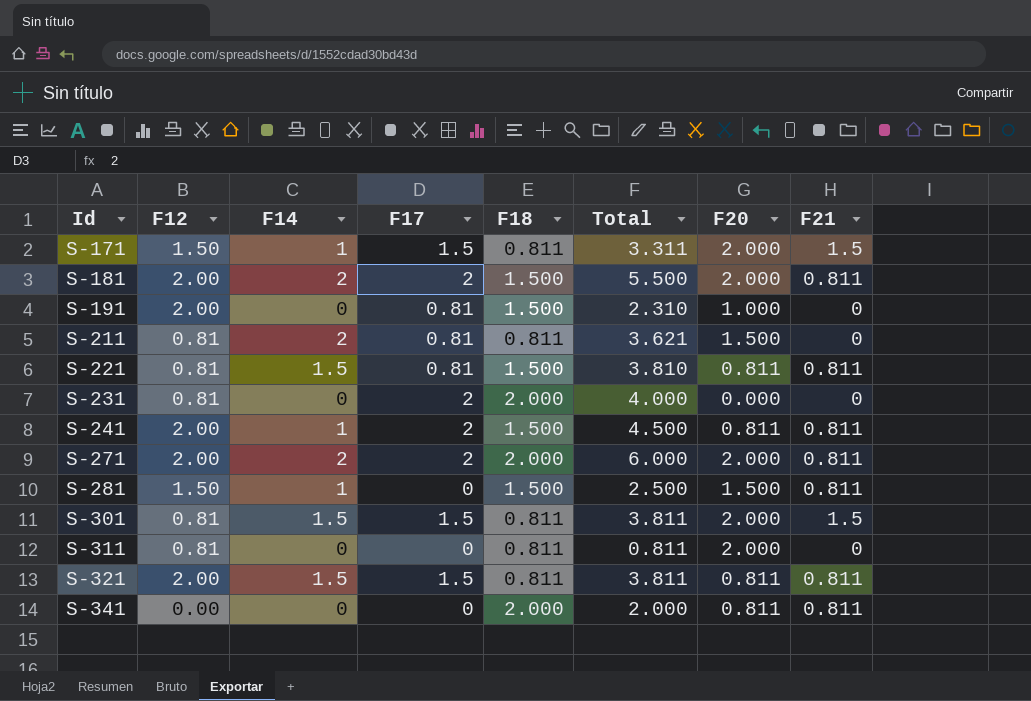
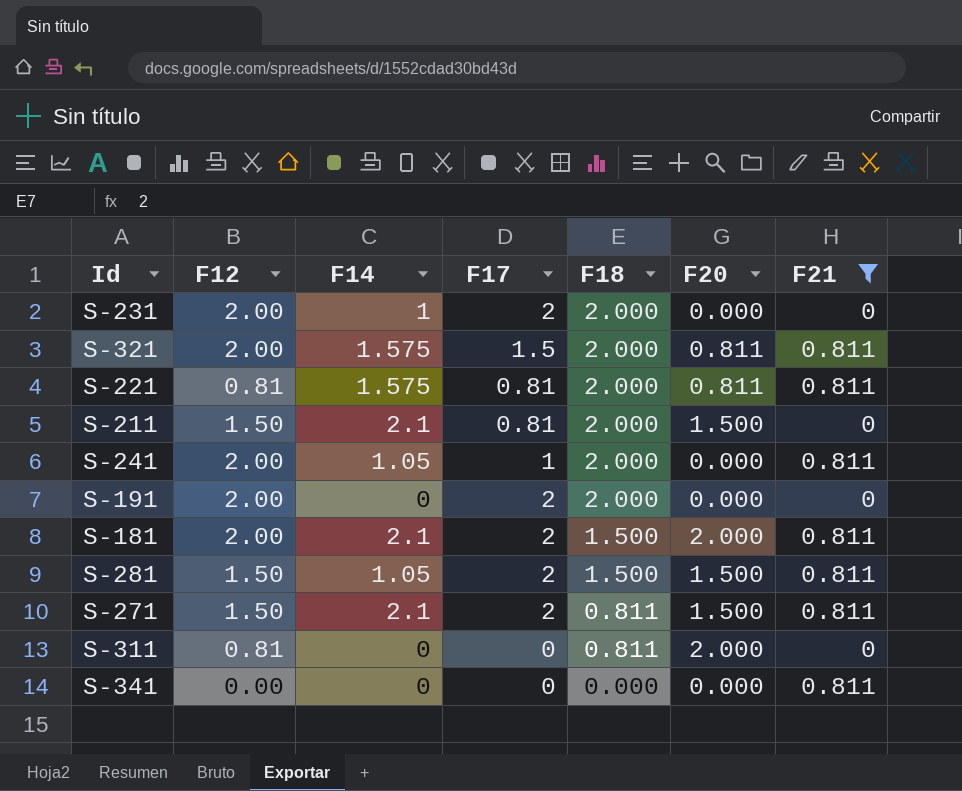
filter: none -> F21 != 1.5
row order: Id ascending -> F18 descending
column Total | formula: [F14] + [F17] + [F18] -> none
S-231 | F12: 0.81 -> 2.00
S-231 | F14: 0 -> 1
S-321 | F14: 1.5 -> 1.575
S-321 | F18: 0.811 -> 2.000
S-221 | F14: 1.5 -> 1.575
S-221 | F18: 1.500 -> 2.000
S-211 | F12: 0.81 -> 1.50
S-211 | F14: 2 -> 2.1
S-211 | F18: 0.811 -> 2.000
S-241 | F14: 1 -> 1.05
S-241 | F17: 2 -> 1
S-241 | F18: 1.500 -> 2.000
S-241 | F20: 0.811 -> 0.000
S-191 | F17: 0.81 -> 2
S-191 | F18: 1.500 -> 2.000
S-191 | F20: 1.000 -> 0.000
S-181 | F14: 2 -> 2.1
S-281 | F14: 1 -> 1.05
S-281 | F17: 0 -> 2
S-271 | F12: 2.00 -> 1.50
S-271 | F14: 2 -> 2.1
S-271 | F18: 2.000 -> 0.811
S-271 | F20: 2.000 -> 1.500
S-341 | F18: 2.000 -> 0.000
S-341 | F20: 0.811 -> 0.000

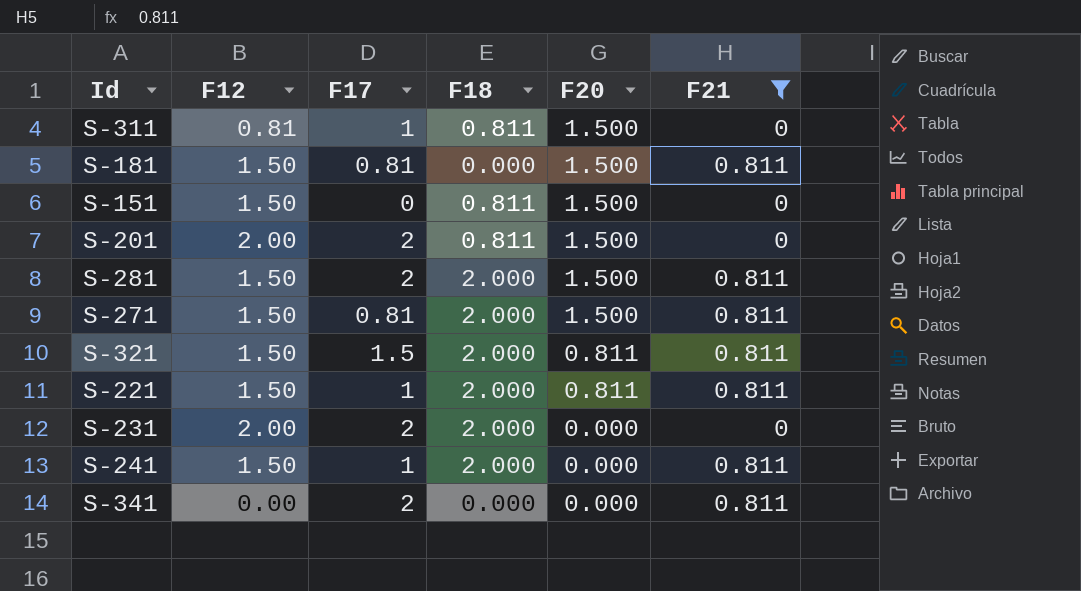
row order: F18 descending -> F20 descending
column F14 | position: 3 -> none
row S-211: 1.50 | 2.1 | 0.81 | 2.000 | 1.500 | 0 -> none
row S-191: 2.00 | 0 | 2 | 2.000 | 0.000 | 0 -> none
S-311 | F17: 0 -> 1
S-311 | F20: 2.000 -> 1.500
S-181 | F12: 2.00 -> 1.50
S-181 | F17: 2 -> 0.81
S-181 | F18: 1.500 -> 0.000
S-181 | F20: 2.000 -> 1.500
row S-151: none -> 1.50 | 0 | 0.811 | 1.500 | 0
row S-201: none -> 2.00 | 2 | 0.811 | 1.500 | 0
S-281 | F18: 1.500 -> 2.000
S-271 | F17: 2 -> 0.81
S-271 | F18: 0.811 -> 2.000
S-321 | F12: 2.00 -> 1.50
S-221 | F12: 0.81 -> 1.50
S-221 | F17: 0.81 -> 1
S-241 | F12: 2.00 -> 1.50
S-341 | F17: 0 -> 2

